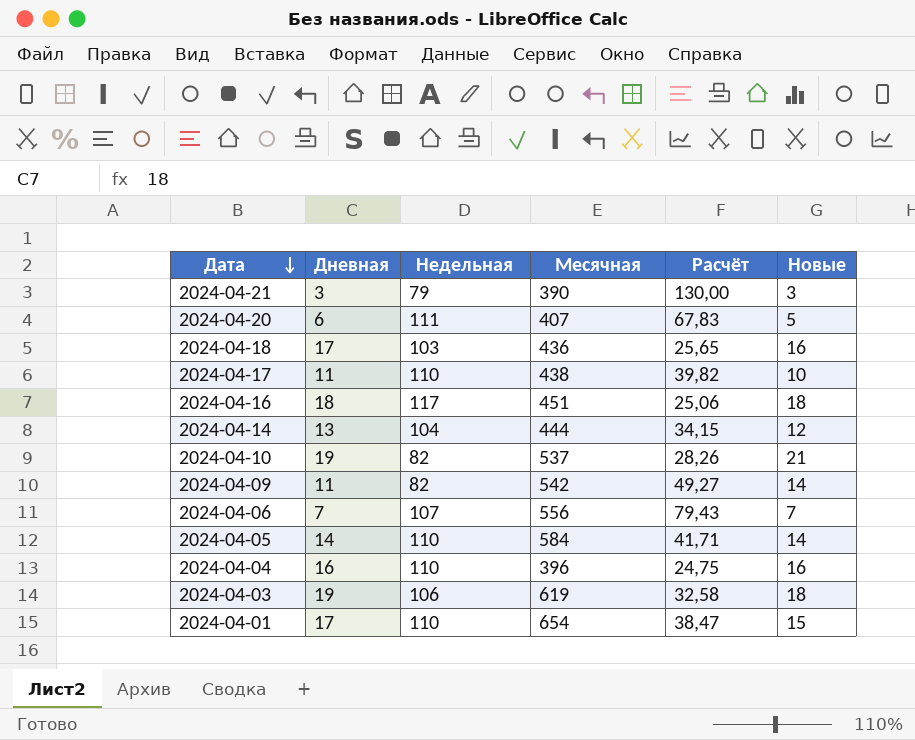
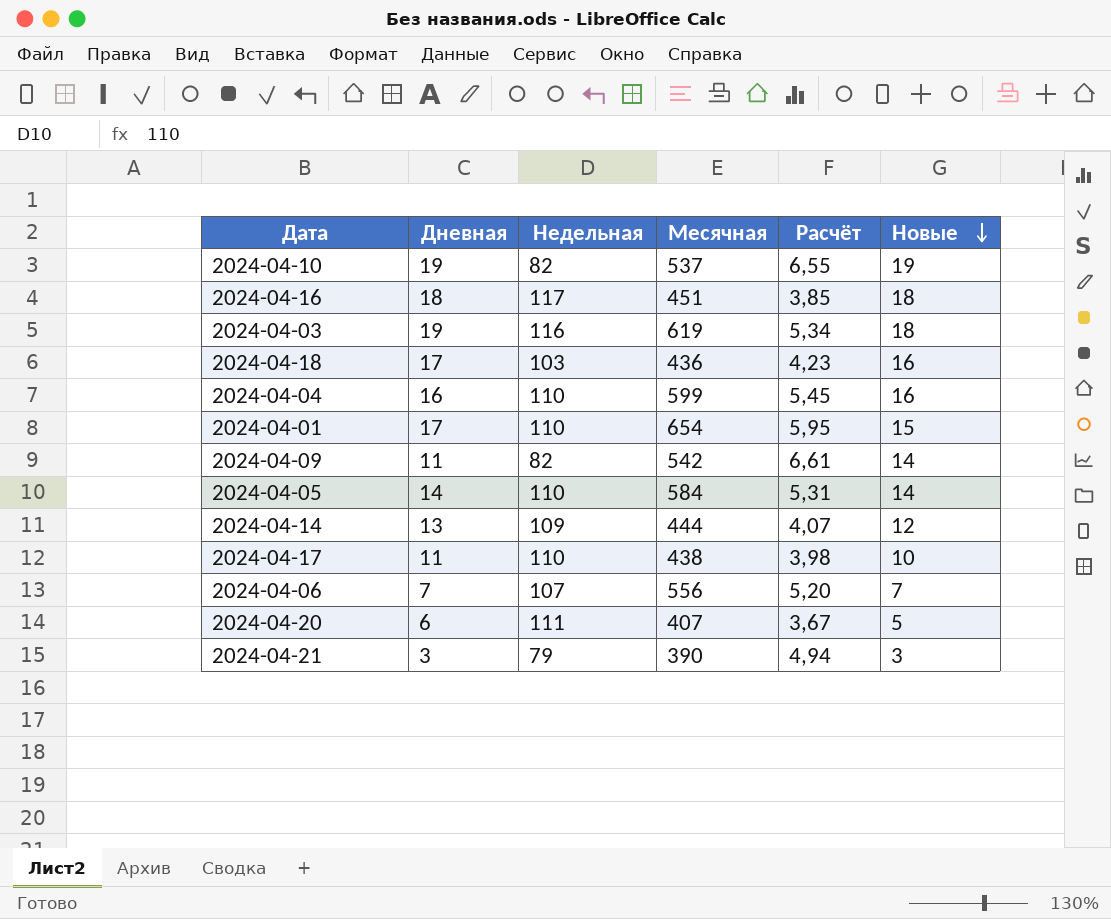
row order: Дата descending -> Новые descending
column Расчёт | formula: [Месячная] / [Дневная] -> [Месячная] / [Недельная]
2024-04-10 | Новые: 21 -> 19
2024-04-03 | Недельная: 106 -> 116
2024-04-04 | Месячная: 396 -> 599
2024-04-14 | Недельная: 104 -> 109

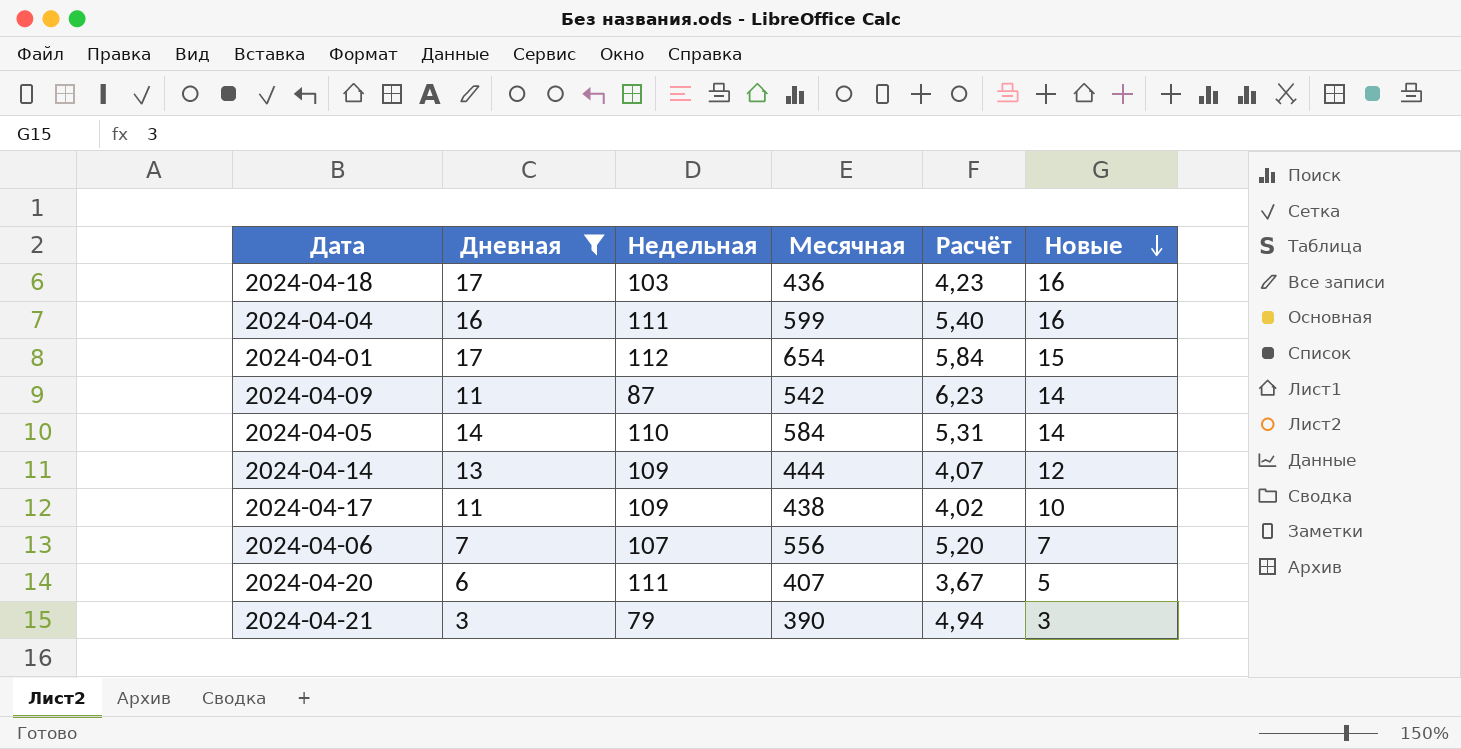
filter: none -> Дневная <= 17
2024-04-04 | Недельная: 110 -> 111
2024-04-04 | Расчёт: 5,45 -> 5,40
2024-04-01 | Недельная: 110 -> 112
2024-04-01 | Расчёт: 5,95 -> 5,84
2024-04-09 | Недельная: 82 -> 87
2024-04-09 | Расчёт: 6,61 -> 6,23
2024-04-17 | Недельная: 110 -> 109
2024-04-17 | Расчёт: 3,98 -> 4,02

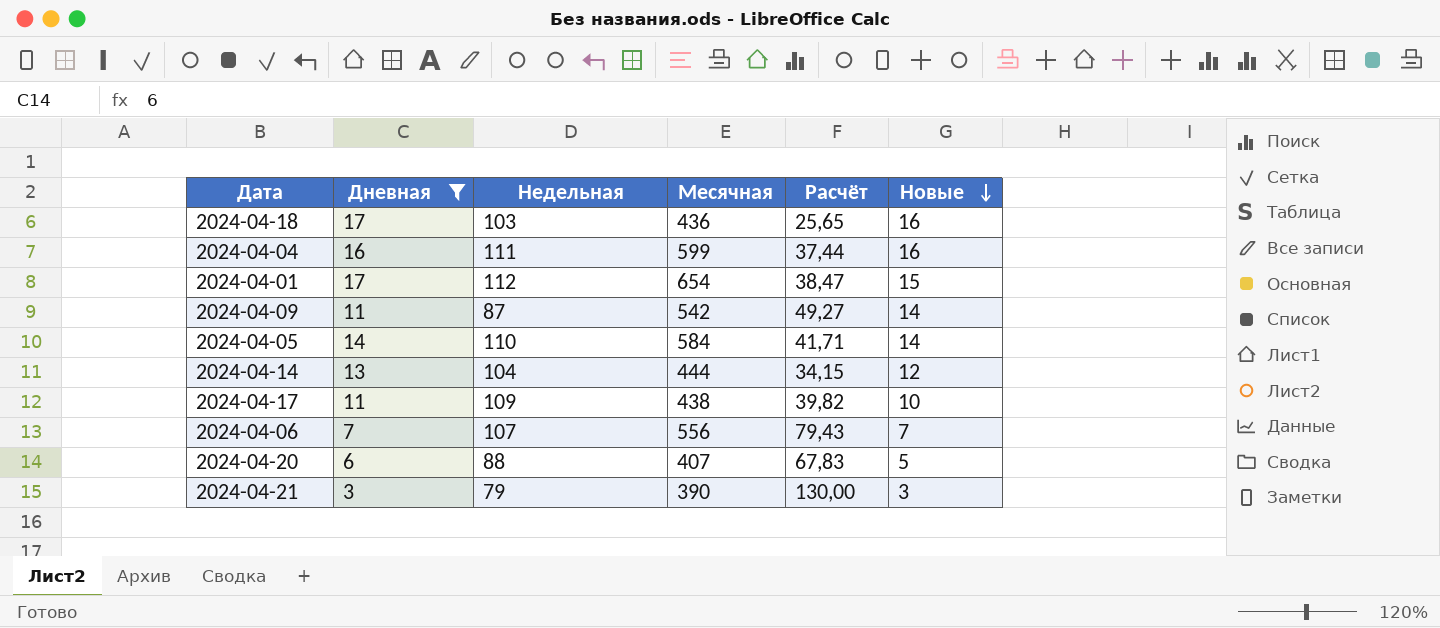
column Расчёт | formula: [Месячная] / [Недельная] -> [Месячная] / [Дневная]
2024-04-14 | Недельная: 109 -> 104
2024-04-20 | Недельная: 111 -> 88

